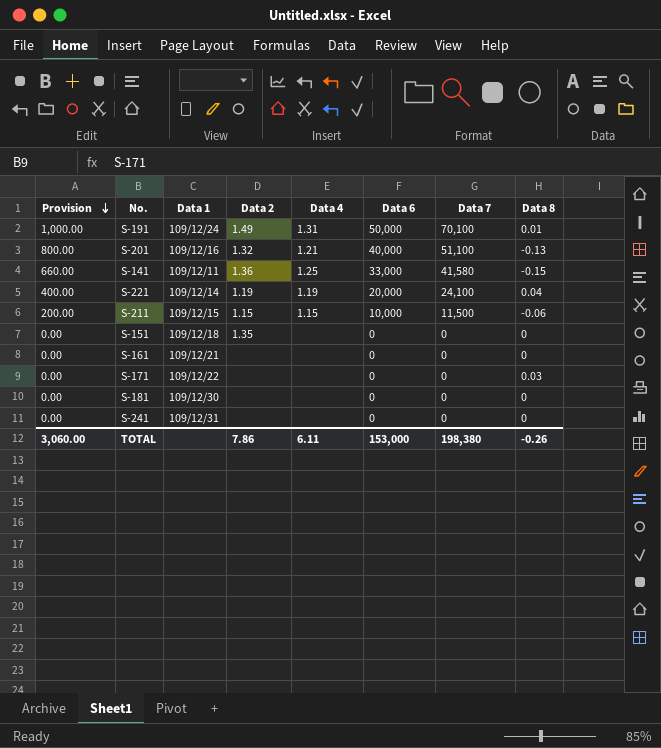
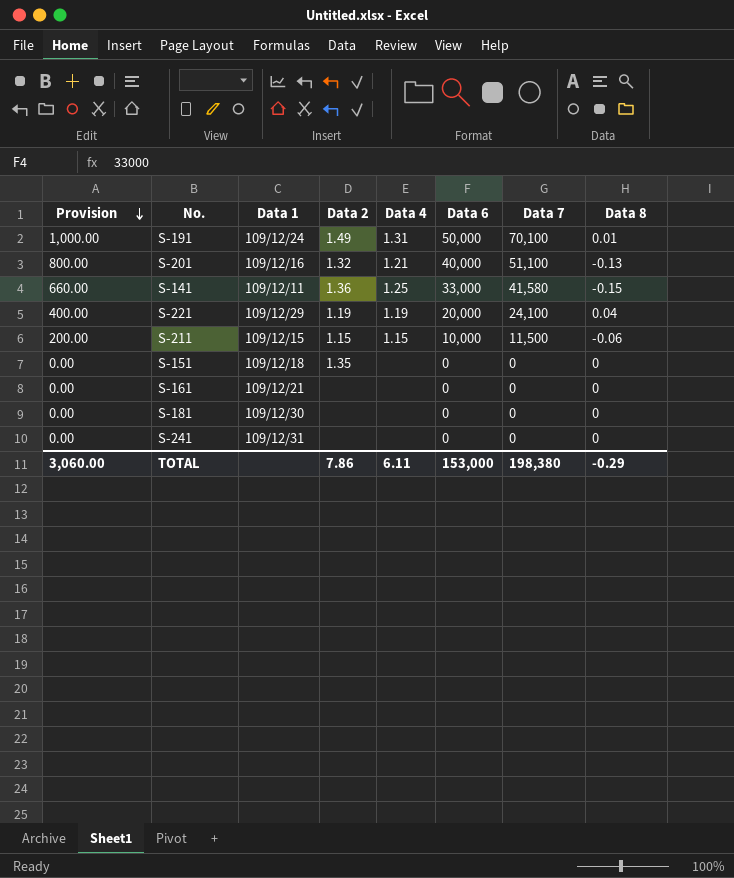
row S-171: 0.00 | 109/12/22 | none | none | 0 | 0 | 0.03 -> none
S-221 | Data 1: 109/12/14 -> 109/12/29
TOTAL | Data 8: -0.26 -> -0.29

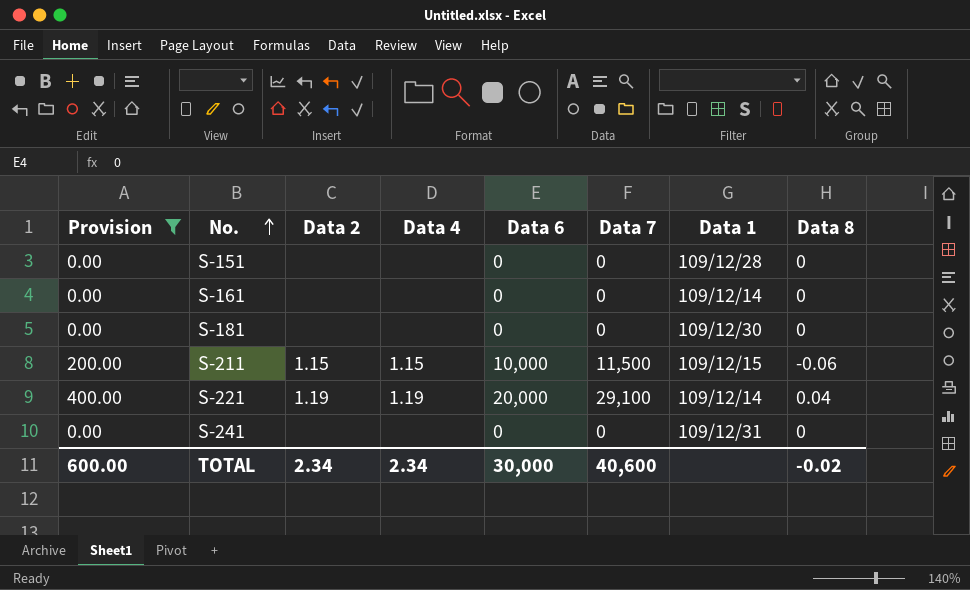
filter: none -> Provision <= 400.00
row order: Provision descending -> No. ascending
column Data 1 | position: 3 -> 7
S-151 | Data 2: 1.35 -> none
S-151 | Data 1: 109/12/18 -> 109/12/28
S-161 | Data 1: 109/12/21 -> 109/12/14
S-221 | Data 7: 24,100 -> 29,100
S-221 | Data 1: 109/12/29 -> 109/12/14
TOTAL | Provision: 3,060.00 -> 600.00
TOTAL | Data 2: 7.86 -> 2.34
TOTAL | Data 4: 6.11 -> 2.34
TOTAL | Data 6: 153,000 -> 30,000
TOTAL | Data 7: 198,380 -> 40,600
TOTAL | Data 8: -0.29 -> -0.02

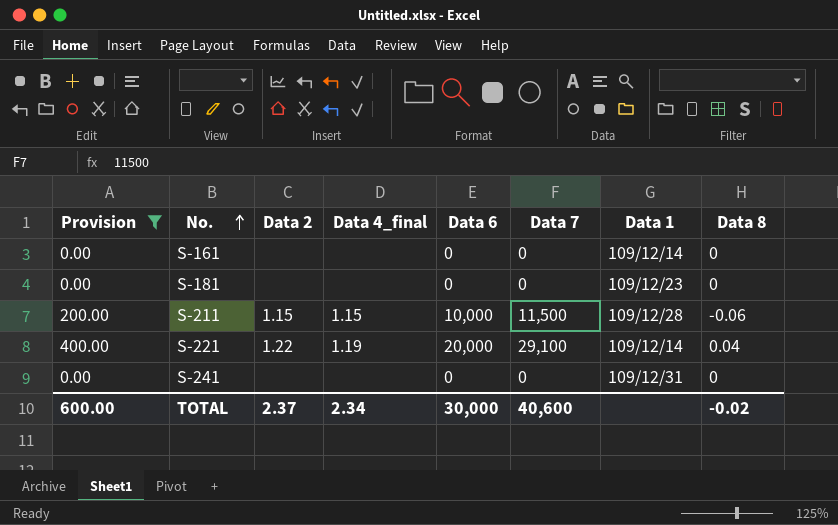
column name: Data 4 -> Data 4_final
row S-151: 0.00 | none | none | 0 | 0 | 109/12/28 | 0 -> none
S-181 | Data 1: 109/12/30 -> 109/12/23
S-211 | Data 1: 109/12/15 -> 109/12/28
S-221 | Data 2: 1.19 -> 1.22
TOTAL | Data 2: 2.34 -> 2.37

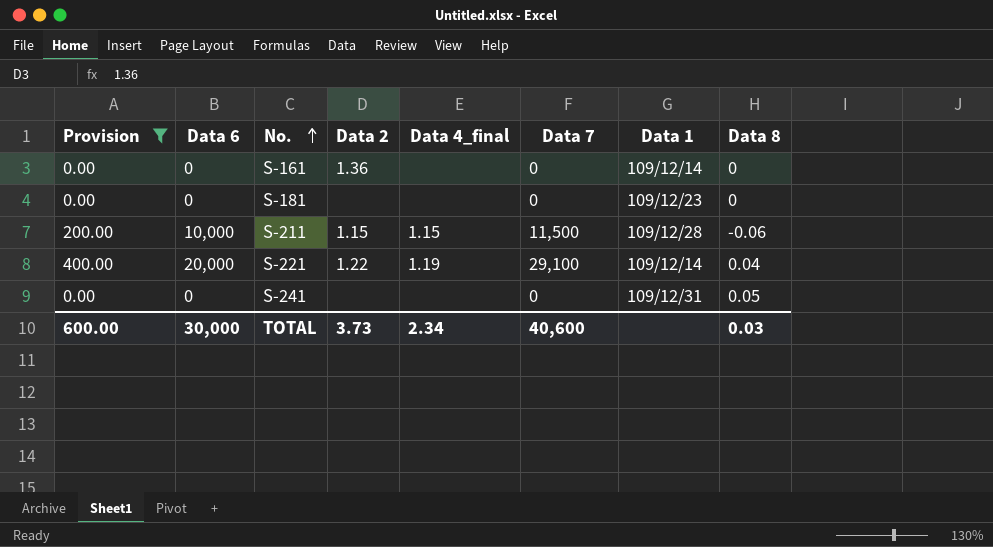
column Data 6 | position: 5 -> 2
S-161 | Data 2: none -> 1.36
S-241 | Data 8: 0 -> 0.05
TOTAL | Data 2: 2.37 -> 3.73
TOTAL | Data 8: -0.02 -> 0.03

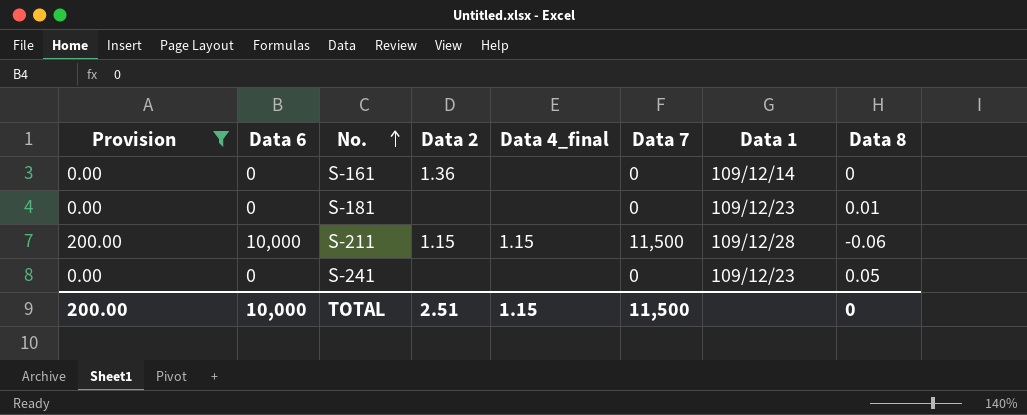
row S-221: 400.00 | 20,000 | 1.22 | 1.19 | 29,100 | 109/12/14 | 0.04 -> none
S-181 | Data 8: 0 -> 0.01
S-241 | Data 1: 109/12/31 -> 109/12/23
TOTAL | Provision: 600.00 -> 200.00
TOTAL | Data 6: 30,000 -> 10,000
TOTAL | Data 2: 3.73 -> 2.51
TOTAL | Data 4_final: 2.34 -> 1.15
TOTAL | Data 7: 40,600 -> 11,500
TOTAL | Data 8: 0.03 -> 0

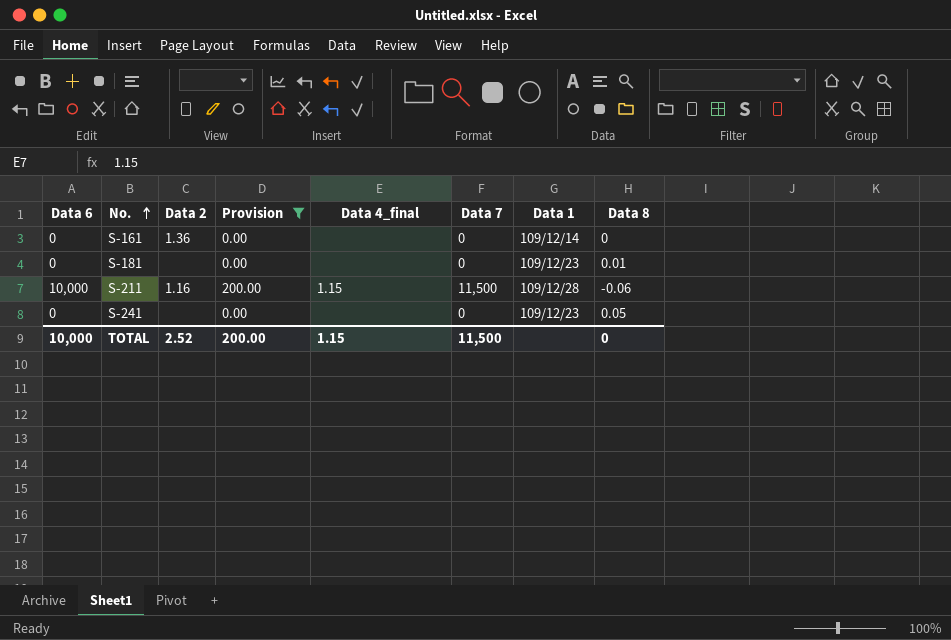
column Provision | position: 1 -> 4
S-211 | Data 2: 1.15 -> 1.16
TOTAL | Data 2: 2.51 -> 2.52

